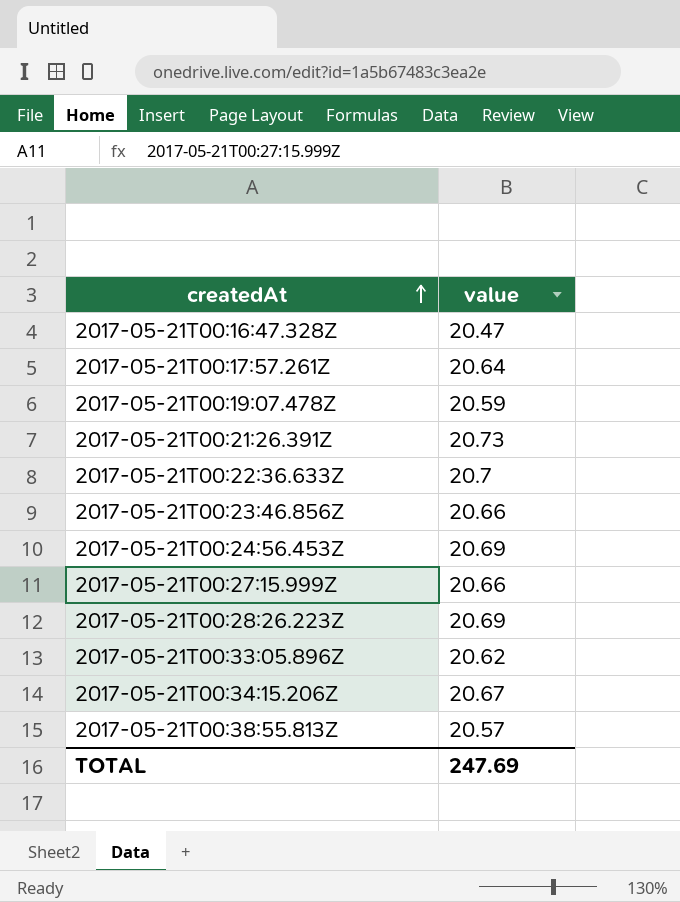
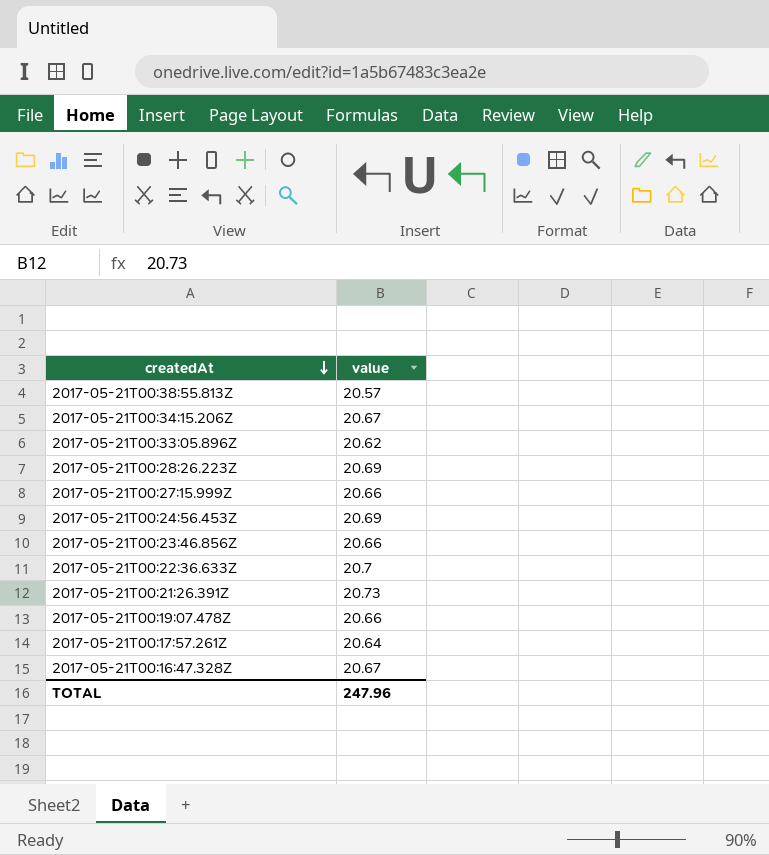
row order: createdAt ascending -> createdAt descending
2017-05-21T00:19:07.478Z | value: 20.59 -> 20.66
2017-05-21T00:16:47.328Z | value: 20.47 -> 20.67
TOTAL | value: 247.69 -> 247.96

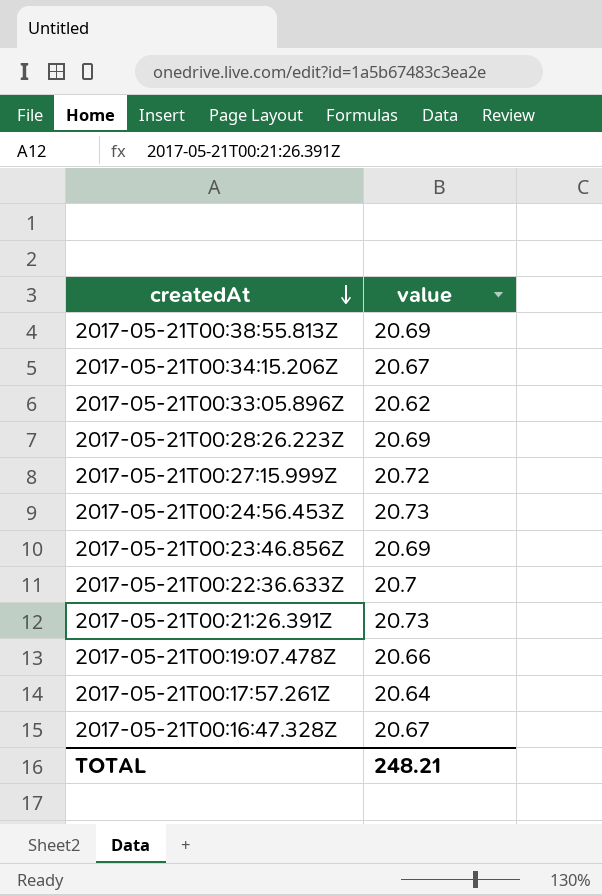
2017-05-21T00:38:55.813Z | value: 20.57 -> 20.69
2017-05-21T00:27:15.999Z | value: 20.66 -> 20.72
2017-05-21T00:24:56.453Z | value: 20.69 -> 20.73
2017-05-21T00:23:46.856Z | value: 20.66 -> 20.69
TOTAL | value: 247.96 -> 248.21

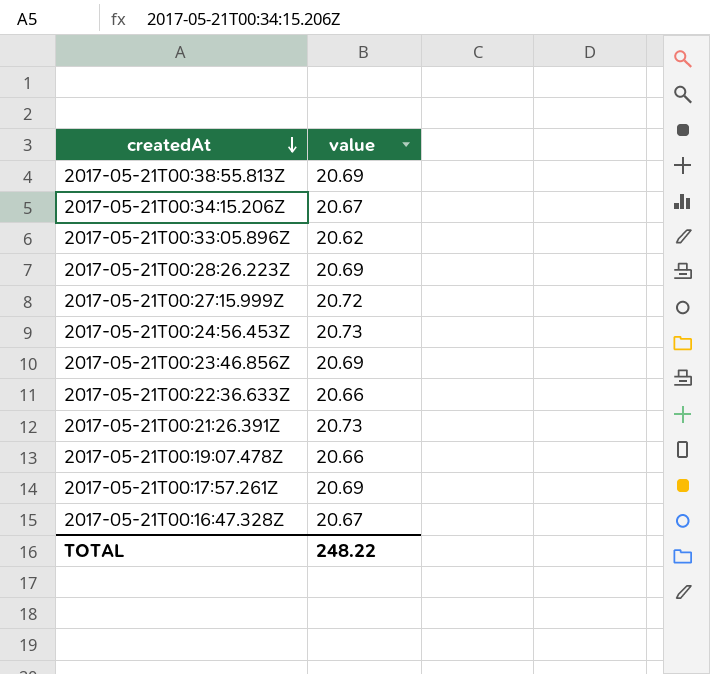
2017-05-21T00:22:36.633Z | value: 20.7 -> 20.66
2017-05-21T00:17:57.261Z | value: 20.64 -> 20.69
TOTAL | value: 248.21 -> 248.22

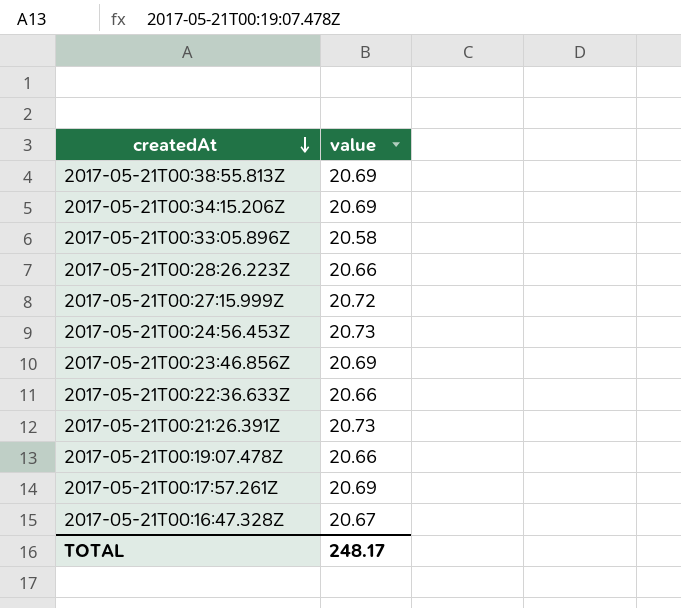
2017-05-21T00:34:15.206Z | value: 20.67 -> 20.69
2017-05-21T00:33:05.896Z | value: 20.62 -> 20.58
2017-05-21T00:28:26.223Z | value: 20.69 -> 20.66
TOTAL | value: 248.22 -> 248.17

